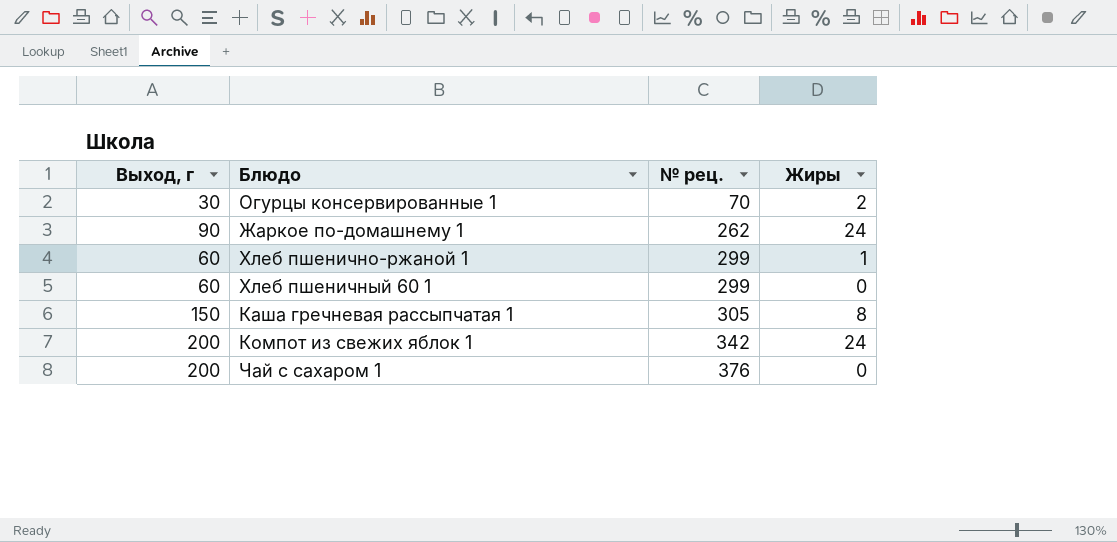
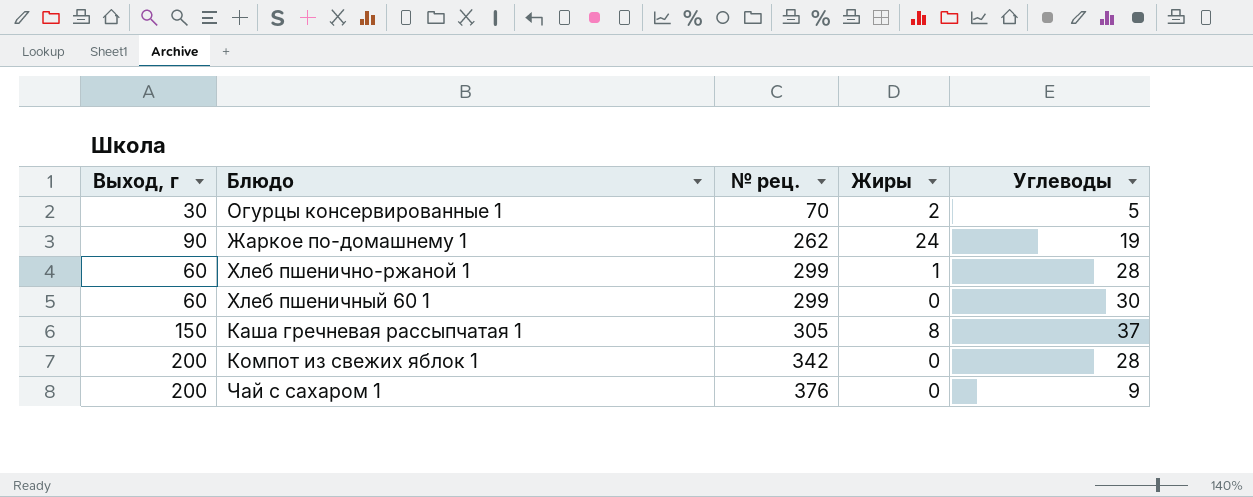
column Углеводы | position: none -> 5
Компот из свежих яблок 1 | Жиры: 24 -> 0

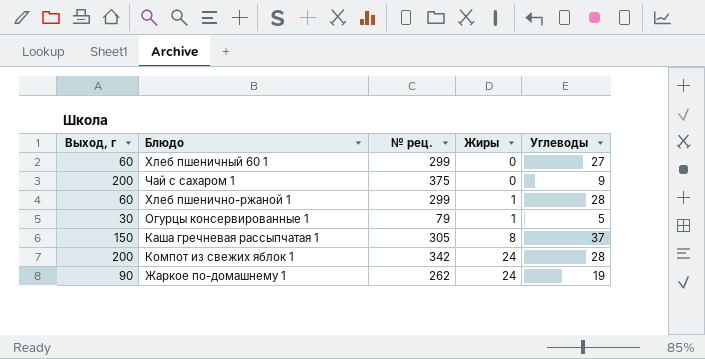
row order: № рец. ascending -> Жиры ascending
Хлеб пшеничный 60 1 | Углеводы: 30 -> 27
Чай с сахаром 1 | № рец.: 376 -> 375
Огурцы консервированные 1 | № рец.: 70 -> 79
Огурцы консервированные 1 | Жиры: 2 -> 1
Компот из свежих яблок 1 | Жиры: 0 -> 24

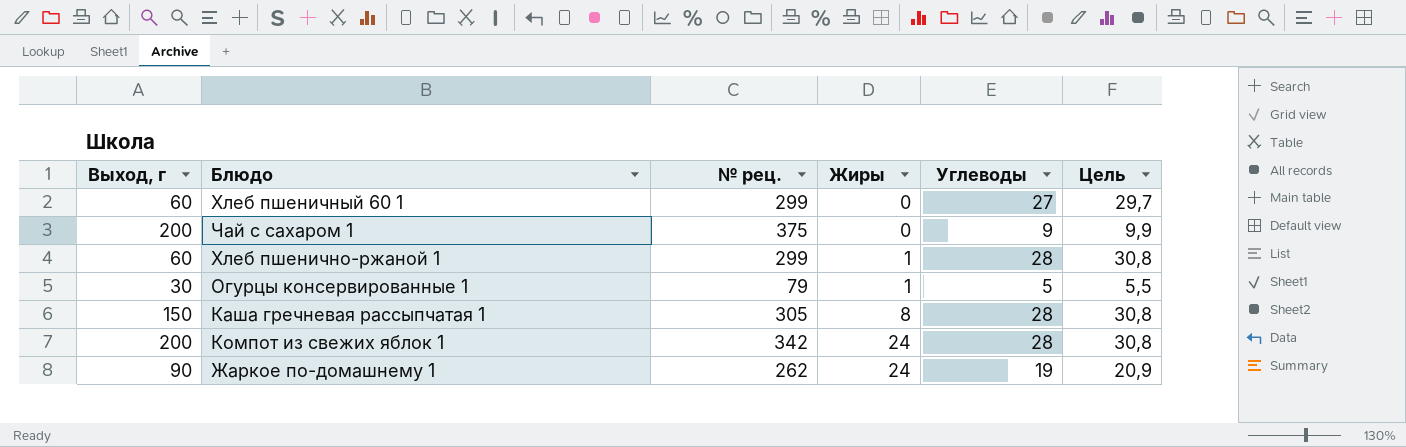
column Цель | formula: none -> [Углеводы] * 1,1
Каша гречневая рассыпчатая 1 | Углеводы: 37 -> 28

